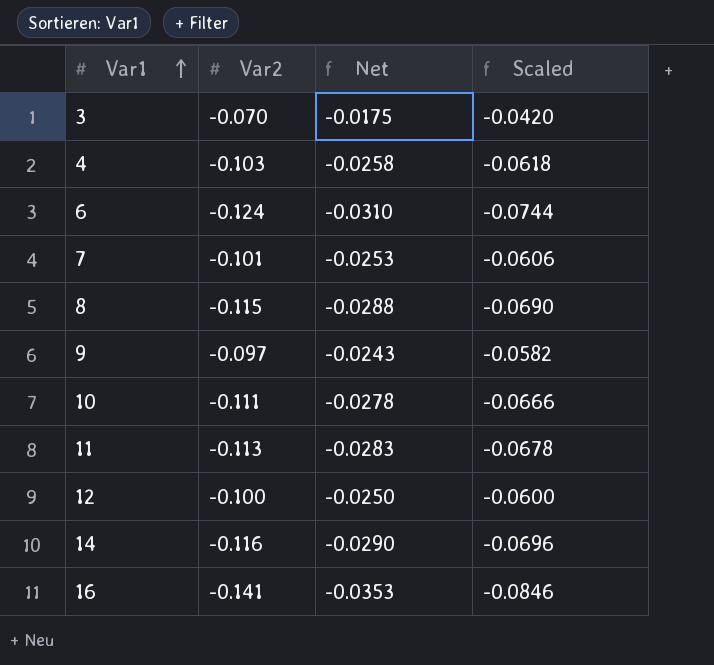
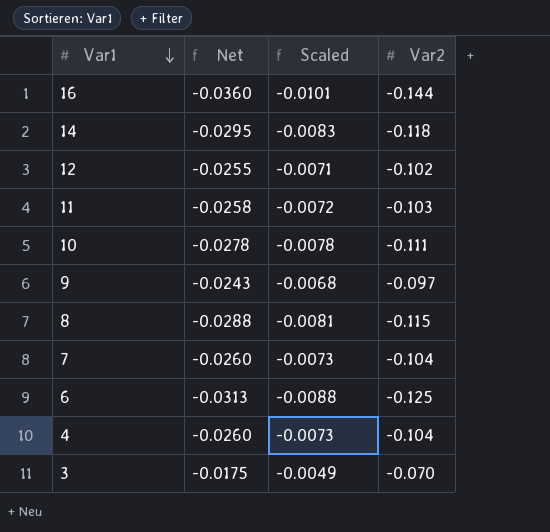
row order: Var1 ascending -> Var1 descending
column Scaled | formula: [Var2] * 0.6 -> [Var2] * 0.07
column Var2 | position: 2 -> 4
16 | Net: -0.0353 -> -0.0360
16 | Var2: -0.141 -> -0.144
14 | Net: -0.0290 -> -0.0295
14 | Var2: -0.116 -> -0.118
12 | Net: -0.0250 -> -0.0255
12 | Var2: -0.100 -> -0.102
11 | Net: -0.0283 -> -0.0258
11 | Var2: -0.113 -> -0.103
7 | Net: -0.0253 -> -0.0260
7 | Var2: -0.101 -> -0.104
6 | Net: -0.0310 -> -0.0313
6 | Var2: -0.124 -> -0.125
4 | Net: -0.0258 -> -0.0260
4 | Var2: -0.103 -> -0.104

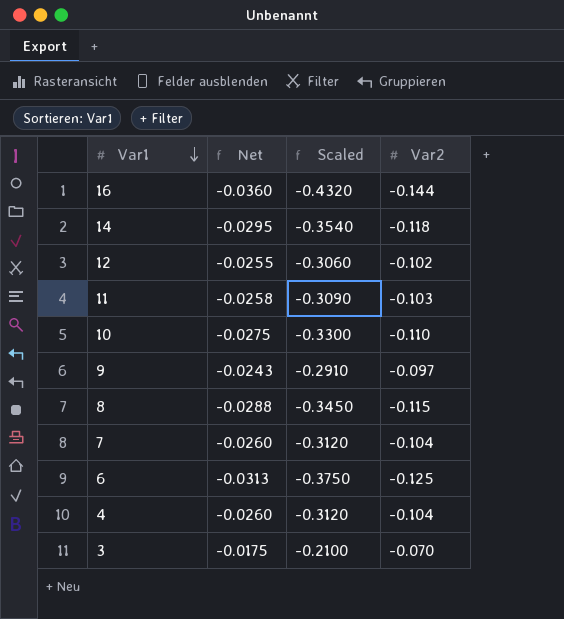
column Scaled | formula: [Var2] * 0.07 -> [Var2] * 3
10 | Net: -0.0278 -> -0.0275
10 | Var2: -0.111 -> -0.110

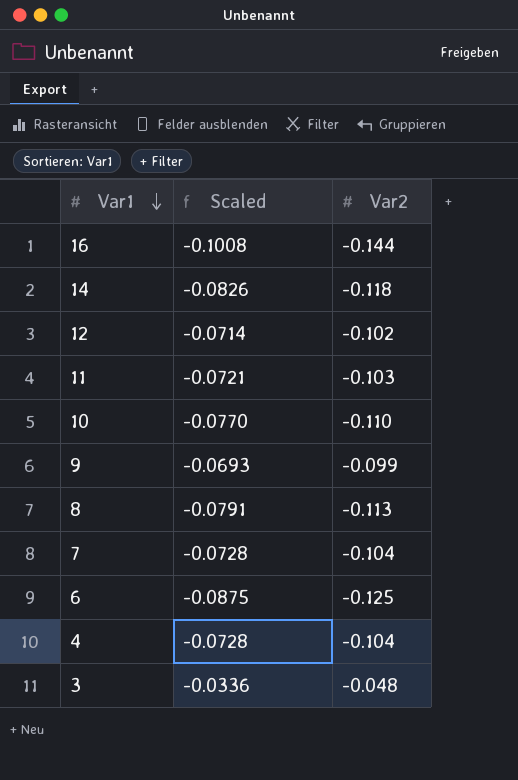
column Net | formula: [Var2] * 0.25 -> none
column Scaled | formula: [Var2] * 3 -> [Var2] * 0.7
9 | Var2: -0.097 -> -0.099
8 | Var2: -0.115 -> -0.113
3 | Var2: -0.070 -> -0.048

